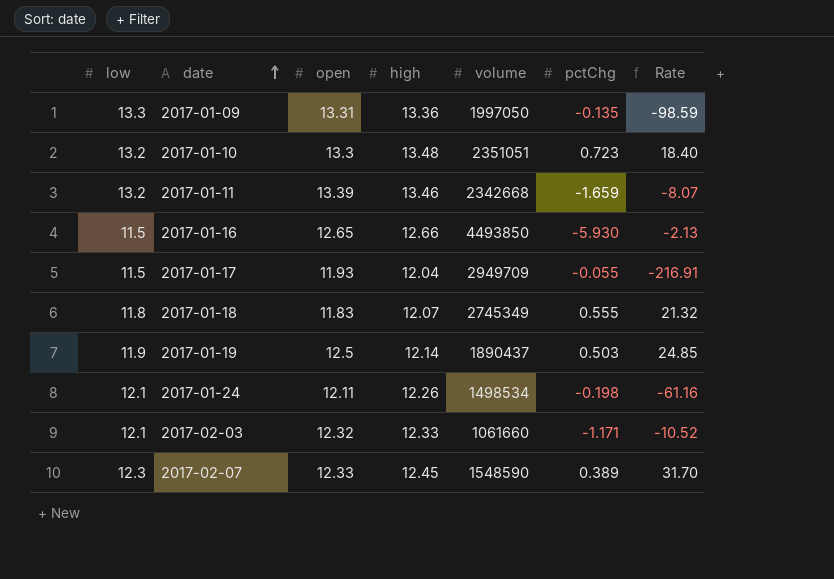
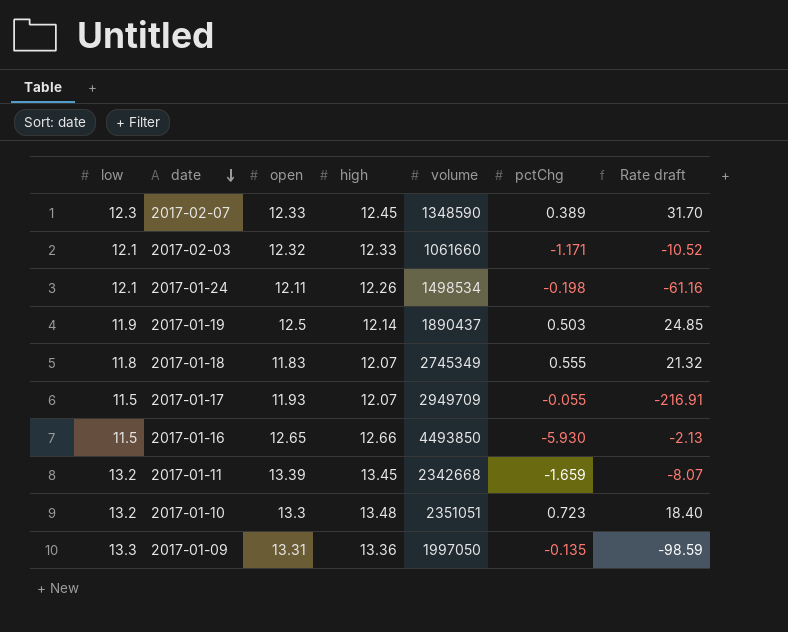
row order: date ascending -> date descending
column name: Rate -> Rate draft
2017-02-07 | volume: 1548590 -> 1348590
2017-01-17 | high: 12.04 -> 12.07
2017-01-11 | high: 13.46 -> 13.45

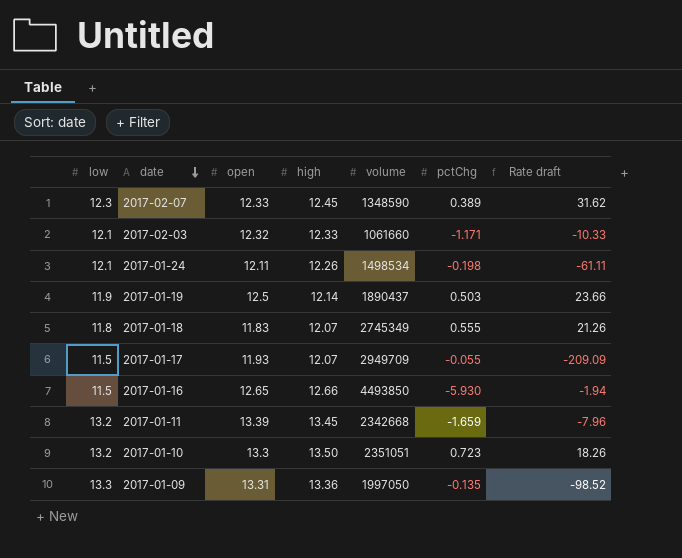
column Rate draft | formula: [open] / [pctChg] -> [low] / [pctChg]
2017-01-10 | high: 13.48 -> 13.50

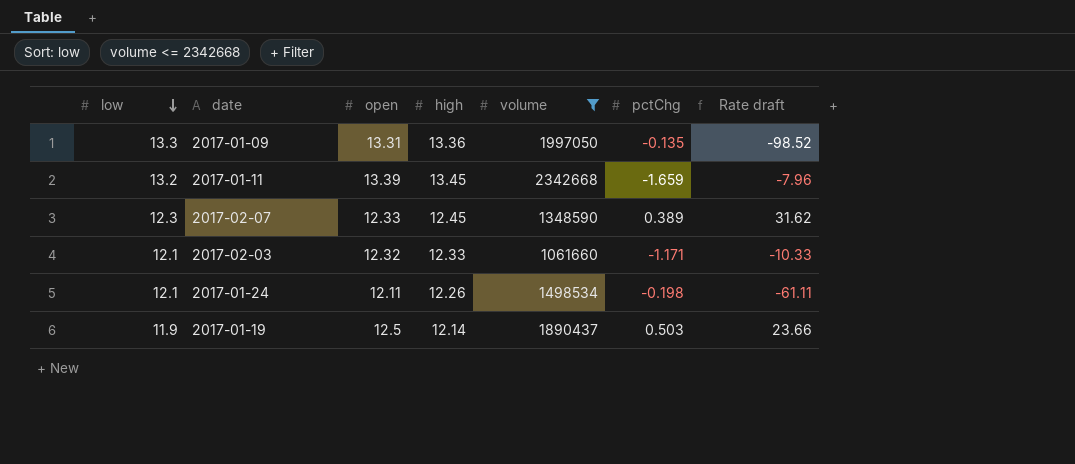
filter: none -> volume <= 2342668
row order: date descending -> low descending

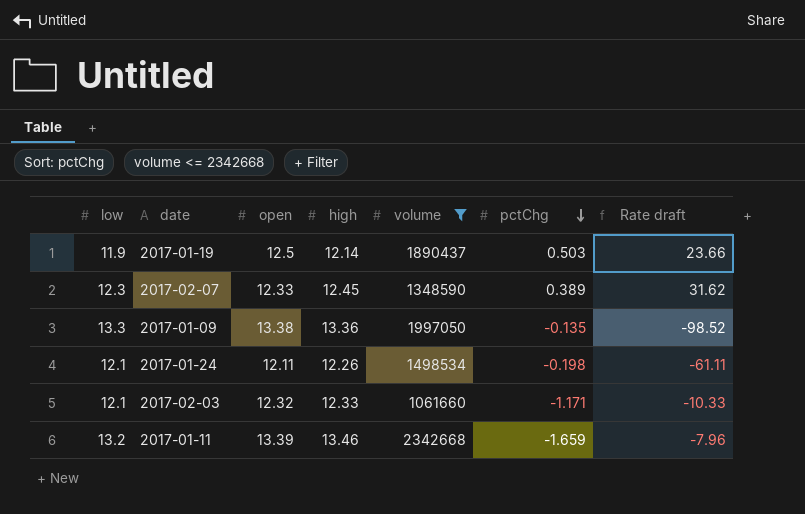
row order: low descending -> pctChg descending
2017-01-09 | open: 13.31 -> 13.38
2017-01-11 | high: 13.45 -> 13.46

